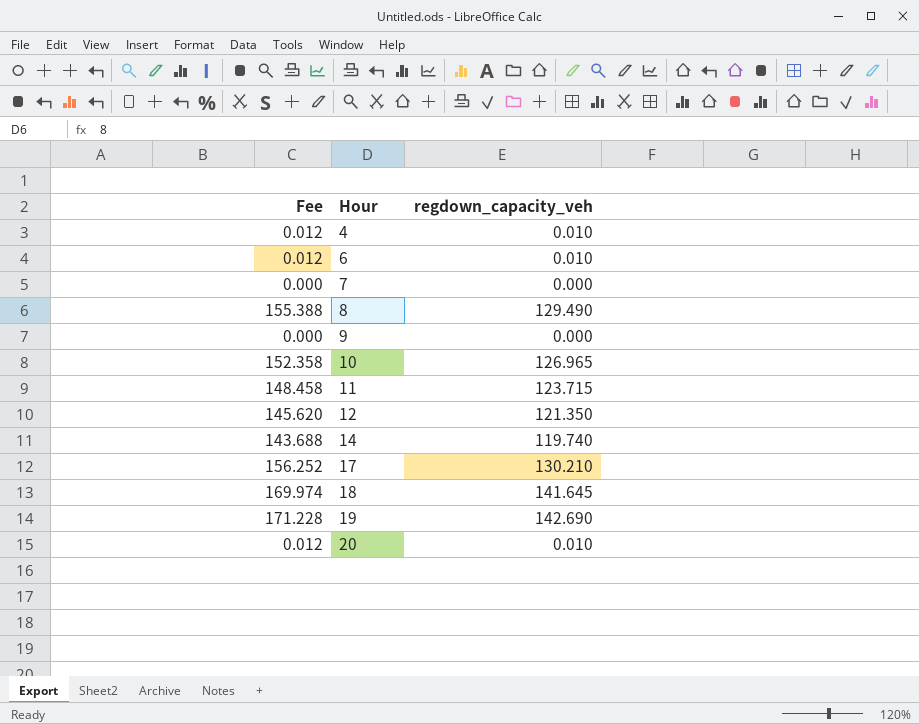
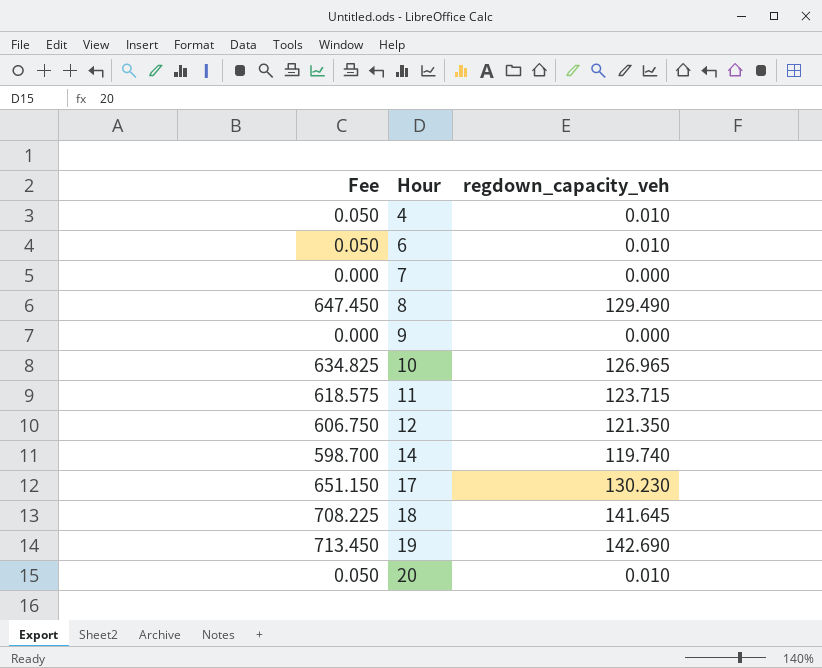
column Fee | formula: [regdown_capacity_veh] * 1.2 -> [regdown_capacity_veh] * 5
17 | regdown_capacity_veh: 130.210 -> 130.230

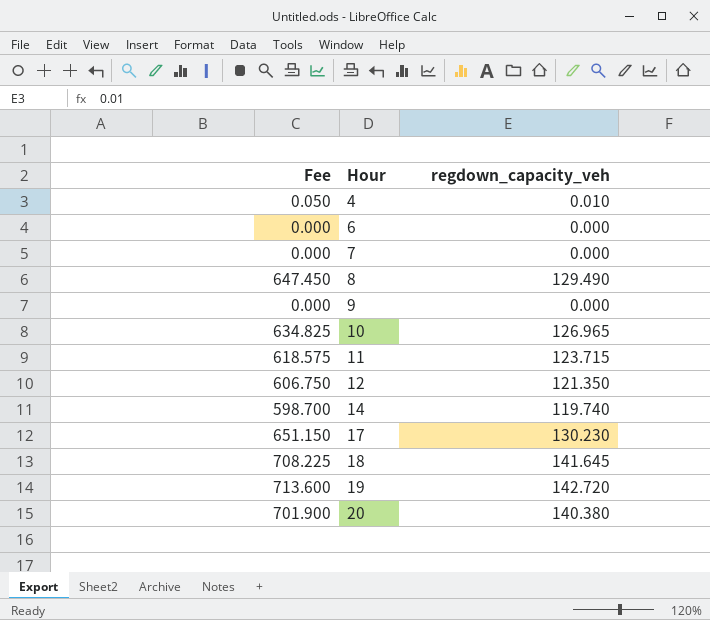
6 | Fee: 0.050 -> 0.000
6 | regdown_capacity_veh: 0.010 -> 0.000
19 | Fee: 713.450 -> 713.600
19 | regdown_capacity_veh: 142.690 -> 142.720
20 | Fee: 0.050 -> 701.900
20 | regdown_capacity_veh: 0.010 -> 140.380

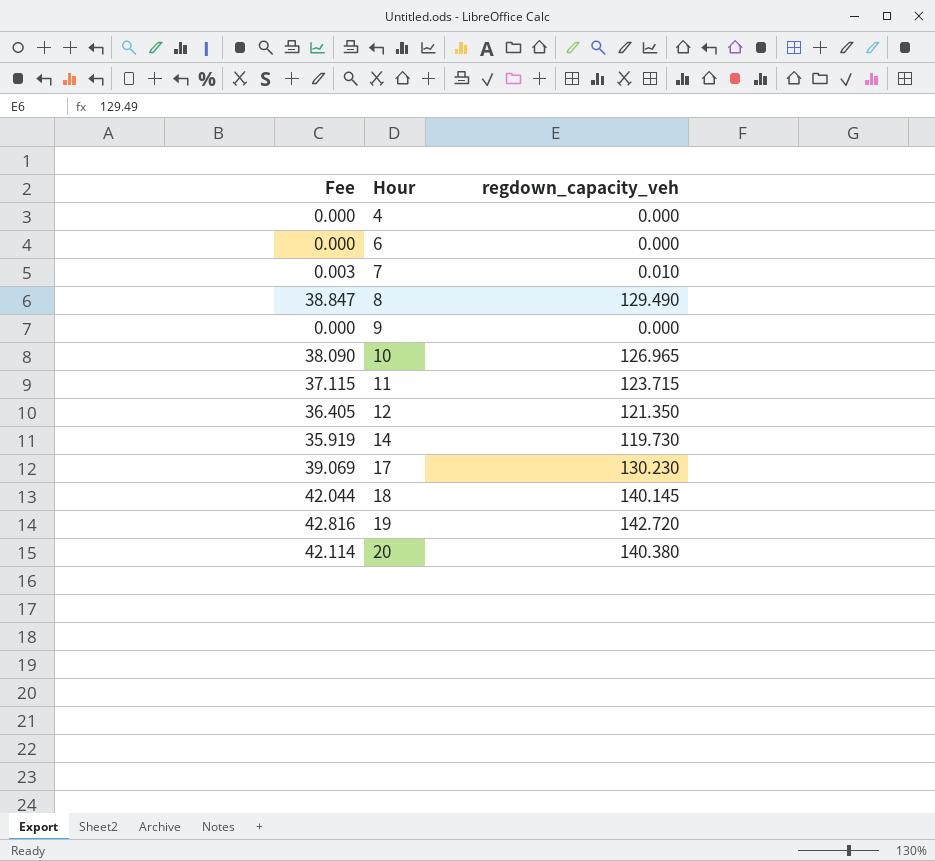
column Fee | formula: [regdown_capacity_veh] * 5 -> [regdown_capacity_veh] * 0.3
4 | regdown_capacity_veh: 0.010 -> 0.000
7 | regdown_capacity_veh: 0.000 -> 0.010
14 | regdown_capacity_veh: 119.740 -> 119.730
18 | regdown_capacity_veh: 141.645 -> 140.145

